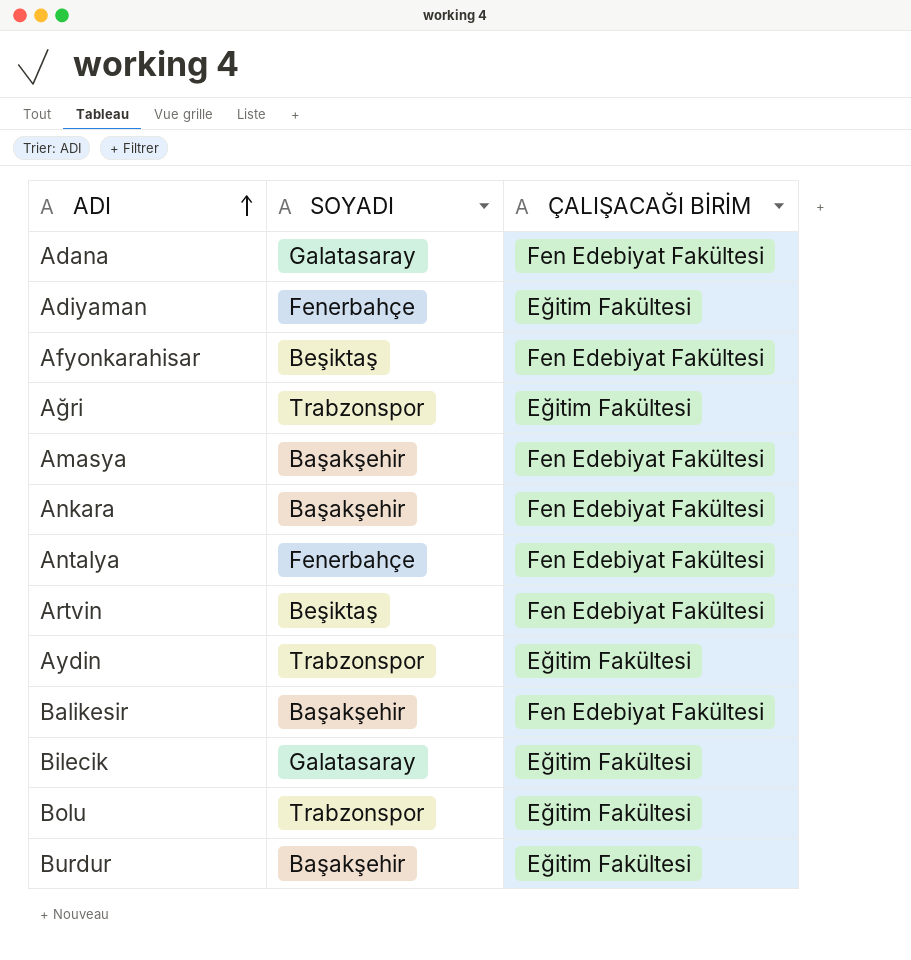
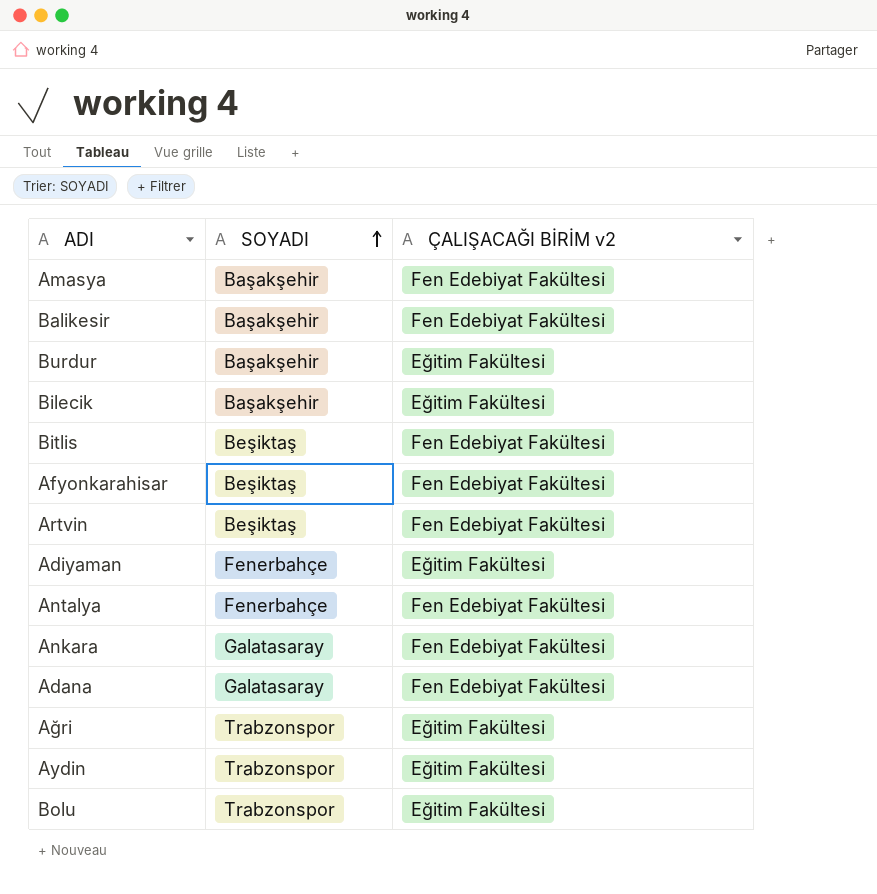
row order: ADI ascending -> SOYADI ascending
column name: ÇALIŞACAĞI BİRİM -> ÇALIŞACAĞI BİRİM v2
Bilecik | SOYADI: Galatasaray -> Başakşehir
row Bitlis: none -> Beşiktaş | Fen Edebiyat Fakültesi
Ankara | SOYADI: Başakşehir -> Galatasaray

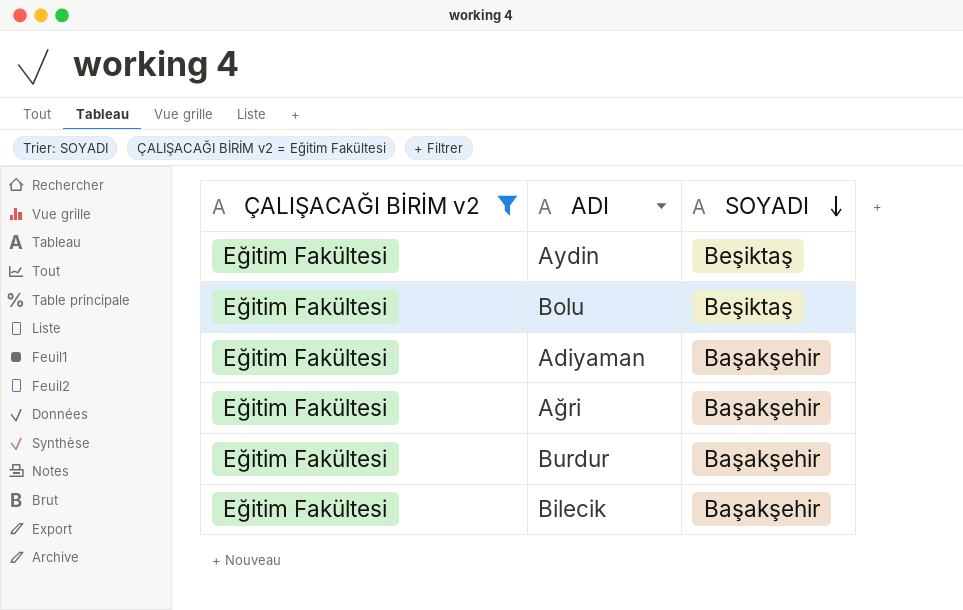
filter: none -> ÇALIŞACAĞI BİRİM v2 = Eğitim Fakültesi
row order: SOYADI ascending -> SOYADI descending
column ÇALIŞACAĞI BİRİM v2 | position: 3 -> 1
Aydin | SOYADI: Trabzonspor -> Beşiktaş
Bolu | SOYADI: Trabzonspor -> Beşiktaş
Adiyaman | SOYADI: Fenerbahçe -> Başakşehir
Ağri | SOYADI: Trabzonspor -> Başakşehir

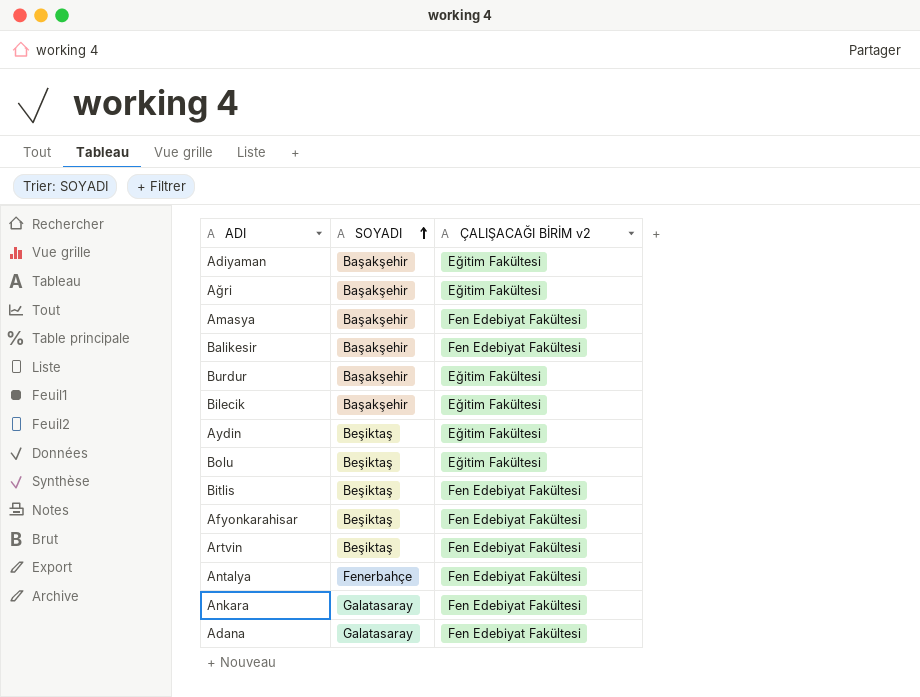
filter: ÇALIŞACAĞI BİRİM v2 = Eğitim Fakültesi -> none
row order: SOYADI descending -> SOYADI ascending
column ÇALIŞACAĞI BİRİM v2 | position: 1 -> 3

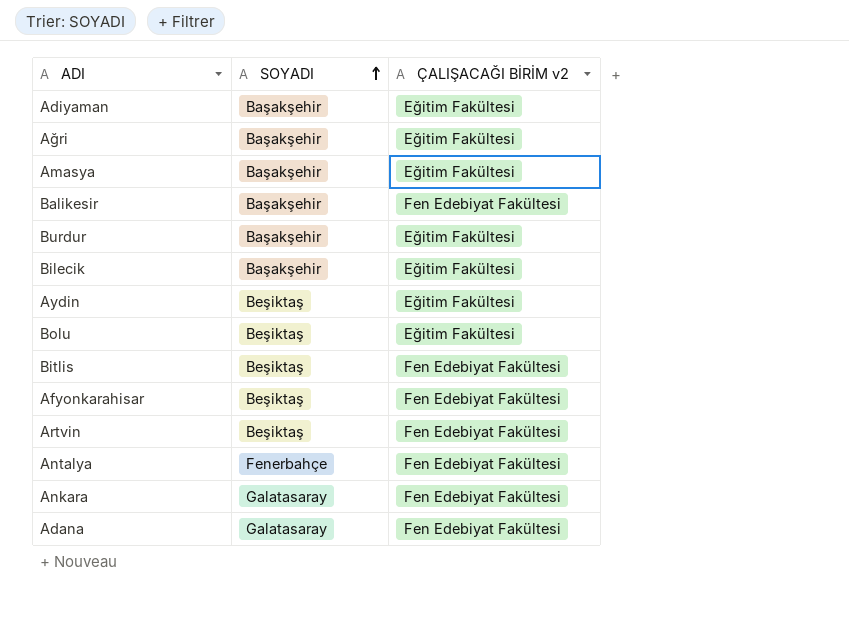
Amasya | ÇALIŞACAĞI BİRİM v2: Fen Edebiyat Fakültesi -> Eğitim Fakültesi

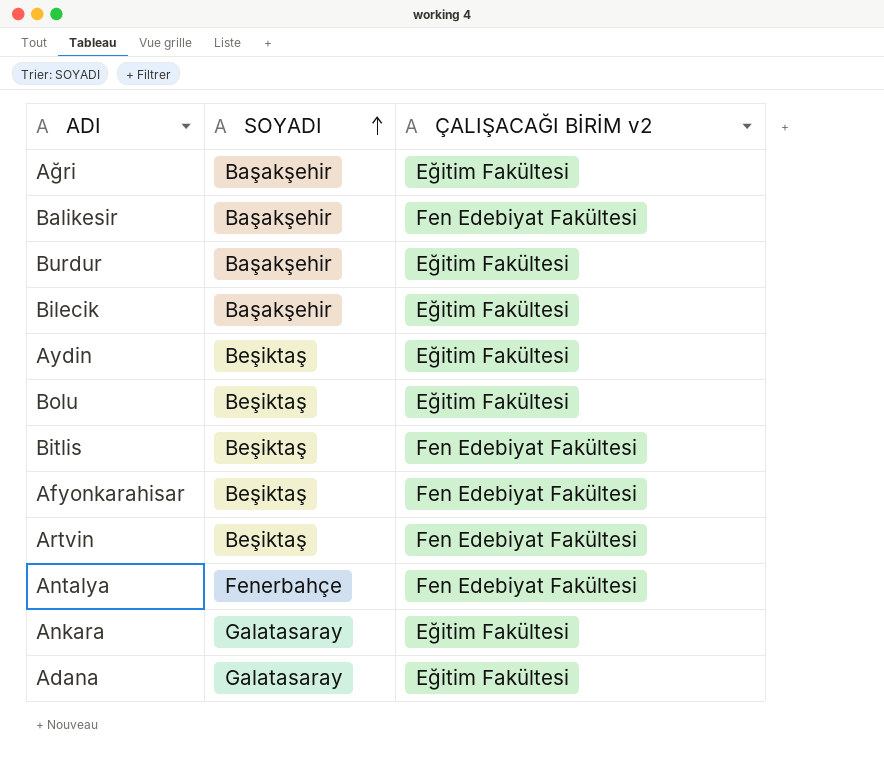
row Adiyaman: Başakşehir | Eğitim Fakültesi -> none
row Amasya: Başakşehir | Eğitim Fakültesi -> none
Ankara | ÇALIŞACAĞI BİRİM v2: Fen Edebiyat Fakültesi -> Eğitim Fakültesi
Adana | ÇALIŞACAĞI BİRİM v2: Fen Edebiyat Fakültesi -> Eğitim Fakültesi

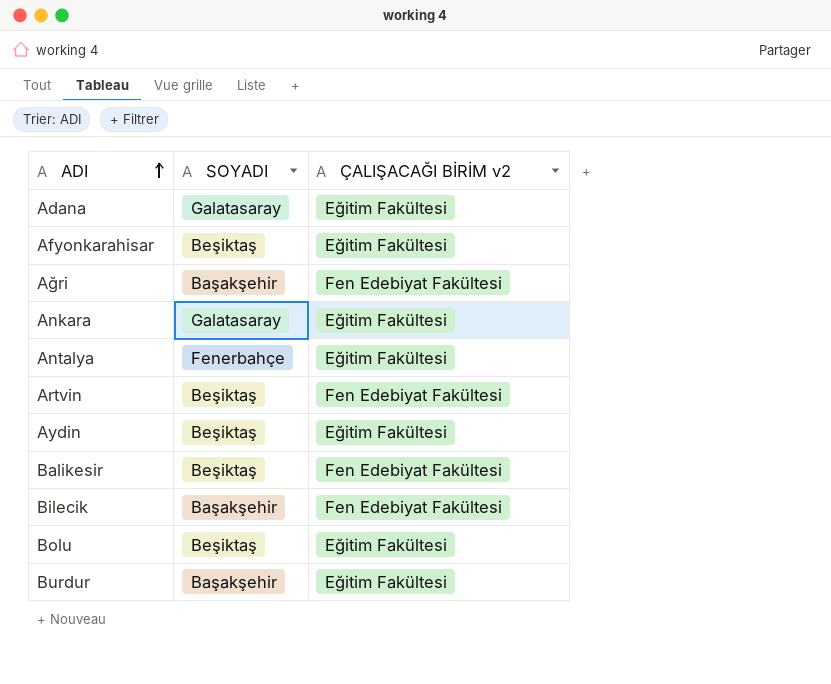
row order: SOYADI ascending -> ADI ascending
row Bitlis: Beşiktaş | Fen Edebiyat Fakültesi -> none
Afyonkarahisar | ÇALIŞACAĞI BİRİM v2: Fen Edebiyat Fakültesi -> Eğitim Fakültesi
Ağri | ÇALIŞACAĞI BİRİM v2: Eğitim Fakültesi -> Fen Edebiyat Fakültesi
Antalya | ÇALIŞACAĞI BİRİM v2: Fen Edebiyat Fakültesi -> Eğitim Fakültesi
Balikesir | SOYADI: Başakşehir -> Beşiktaş
Bilecik | ÇALIŞACAĞI BİRİM v2: Eğitim Fakültesi -> Fen Edebiyat Fakültesi

